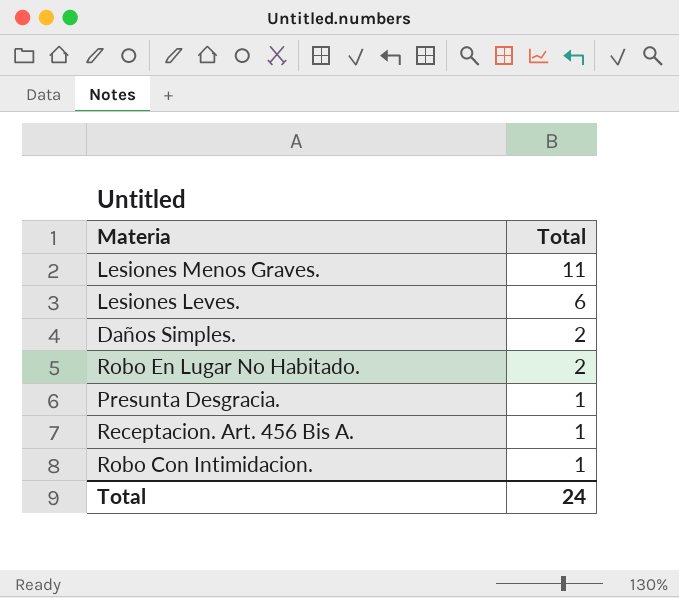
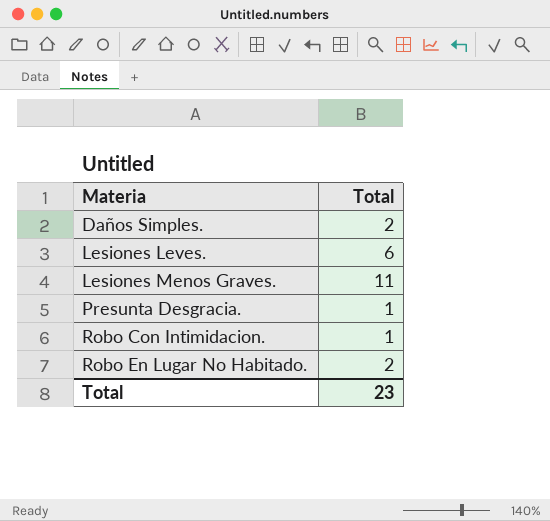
row order: Total descending -> Materia ascending
row Receptacion. Art. 456 Bis A.: 1 -> none
Total | Total: 24 -> 23

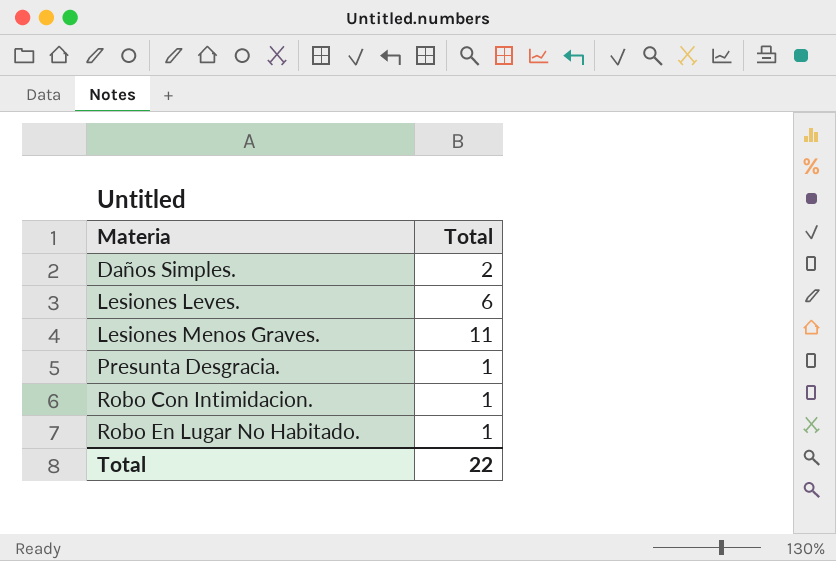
Robo En Lugar No Habitado. | Total: 2 -> 1
Total | Total: 23 -> 22

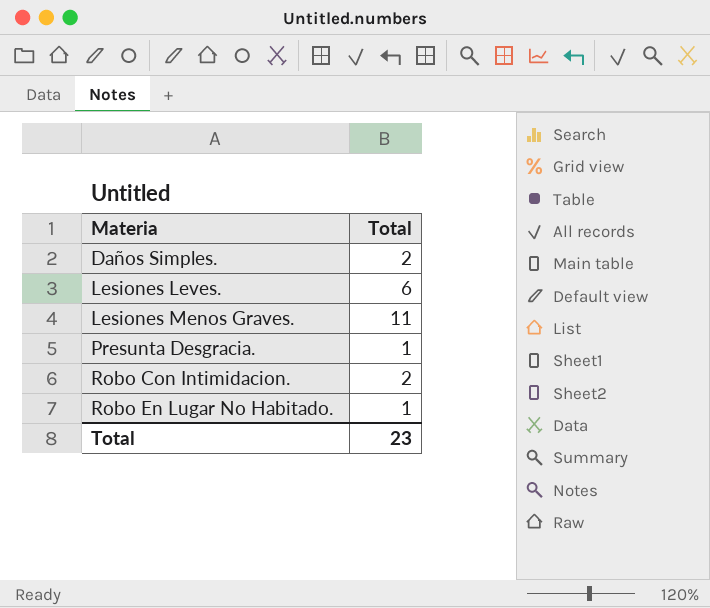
Robo Con Intimidacion. | Total: 1 -> 2
Total | Total: 22 -> 23

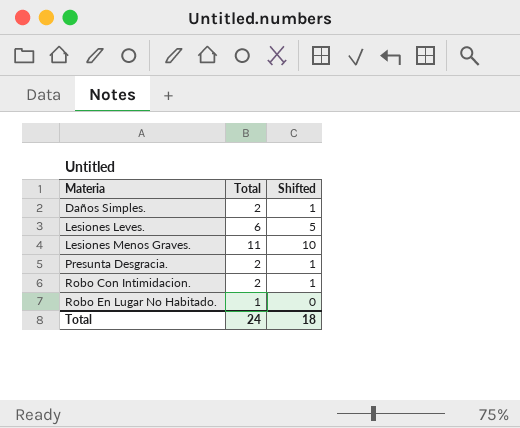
column Shifted | formula: none -> [Total] - 1
Presunta Desgracia. | Total: 1 -> 2
Total | Total: 23 -> 24

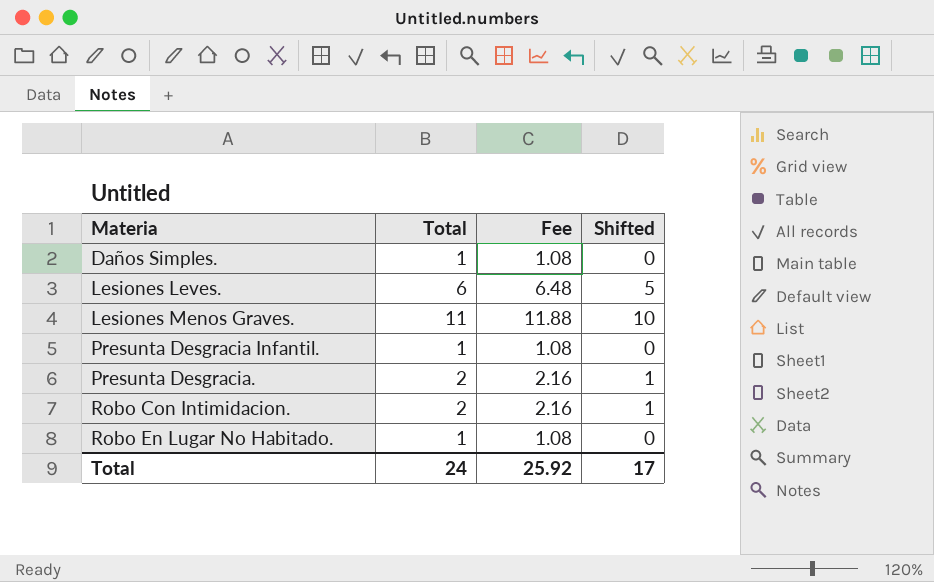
column Fee | formula: none -> [Total] * 1.08
Daños Simples. | Total: 2 -> 1
Daños Simples. | Shifted: 1 -> 0
row Presunta Desgracia Infantil.: none -> 1 | 1.08 | 0
Total | Shifted: 18 -> 17

